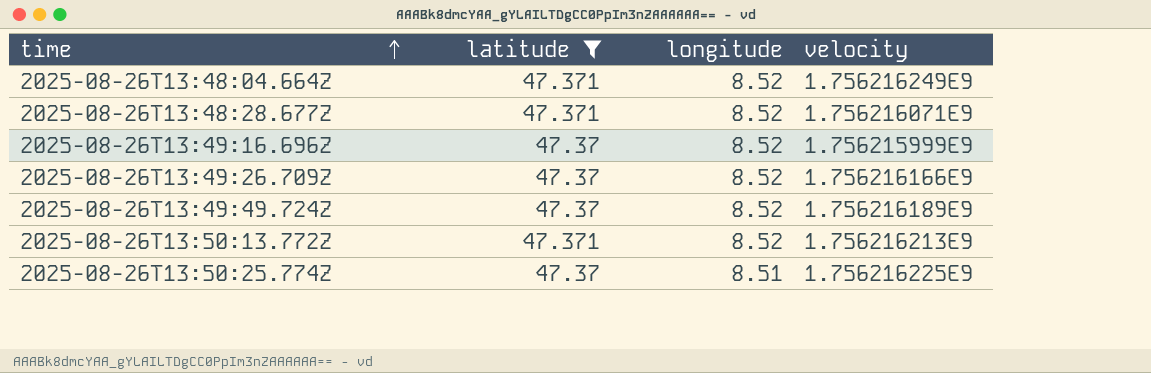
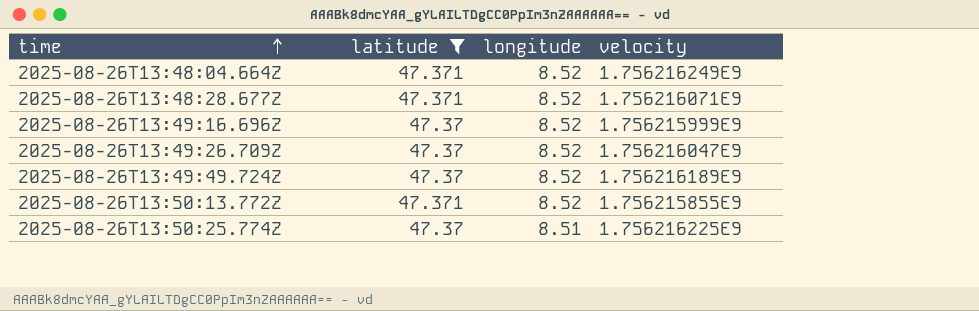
2025-08-26T13:49:26.709Z | velocity: 1.756216166E9 -> 1.756216047E9
2025-08-26T13:50:13.772Z | velocity: 1.756216213E9 -> 1.756215855E9

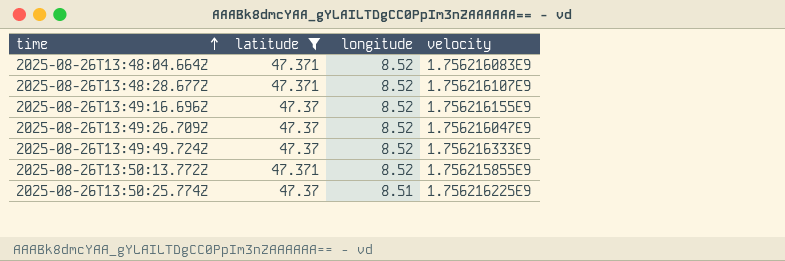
2025-08-26T13:48:04.664Z | velocity: 1.756216249E9 -> 1.756216083E9
2025-08-26T13:48:28.677Z | velocity: 1.756216071E9 -> 1.756216107E9
2025-08-26T13:49:16.696Z | velocity: 1.756215999E9 -> 1.756216155E9
2025-08-26T13:49:49.724Z | velocity: 1.756216189E9 -> 1.756216333E9

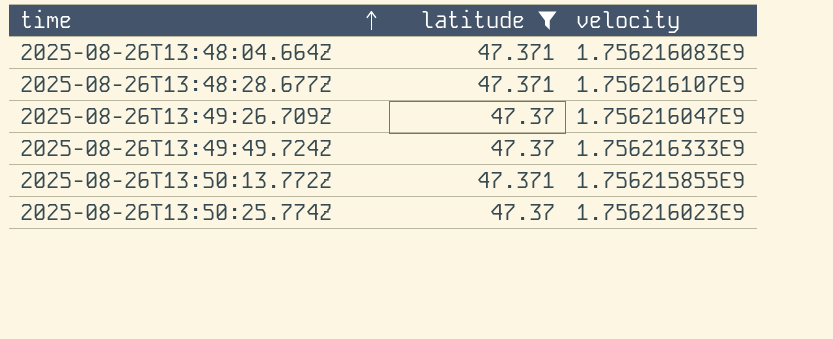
column longitude | position: 3 -> none
row 2025-08-26T13:49:16.696Z: 47.37 | 8.52 | 1.756216155E9 -> none
2025-08-26T13:50:25.774Z | velocity: 1.756216225E9 -> 1.756216023E9

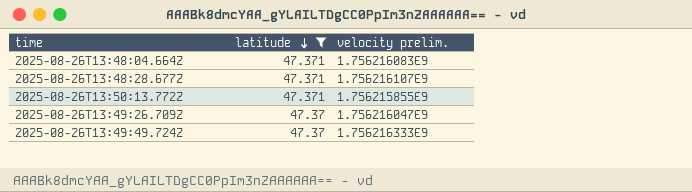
row order: time ascending -> latitude descending
column name: velocity -> velocity prelim.
row 2025-08-26T13:50:25.774Z: 47.37 | 1.756216023E9 -> none

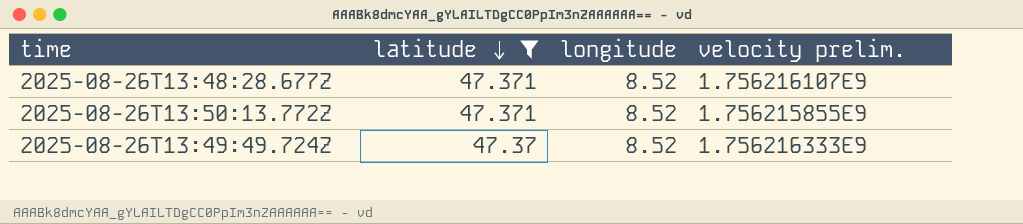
column longitude | position: none -> 3
row 2025-08-26T13:48:04.664Z: 47.371 | 1.756216083E9 -> none
row 2025-08-26T13:49:26.709Z: 47.37 | 1.756216047E9 -> none

